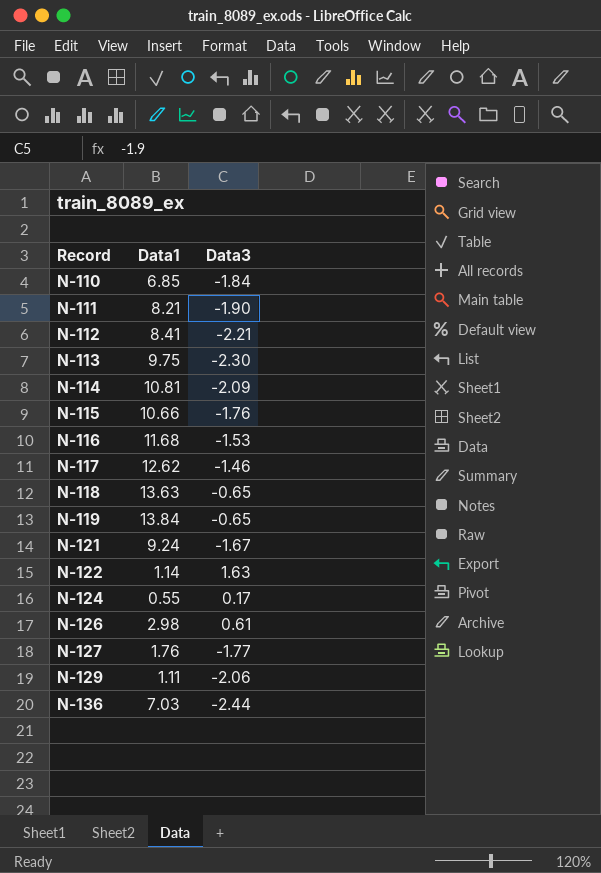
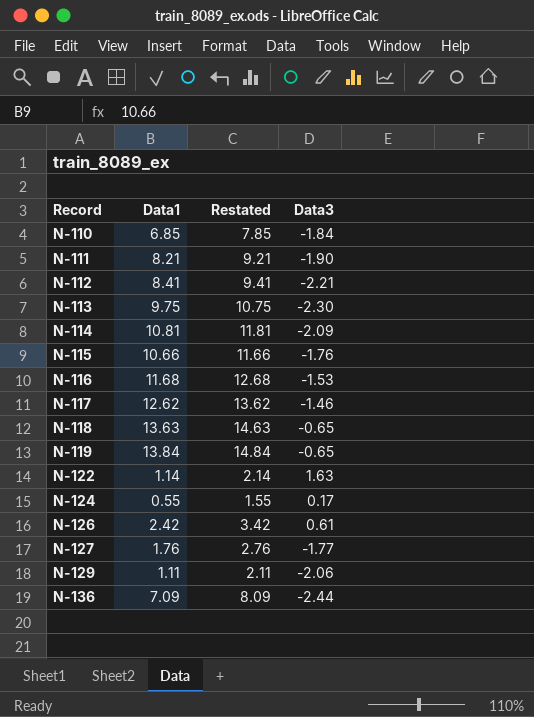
column Restated | formula: none -> [Data1] + 1
row N-121: 9.24 | -1.67 -> none
N-126 | Data1: 2.98 -> 2.42
N-136 | Data1: 7.03 -> 7.09

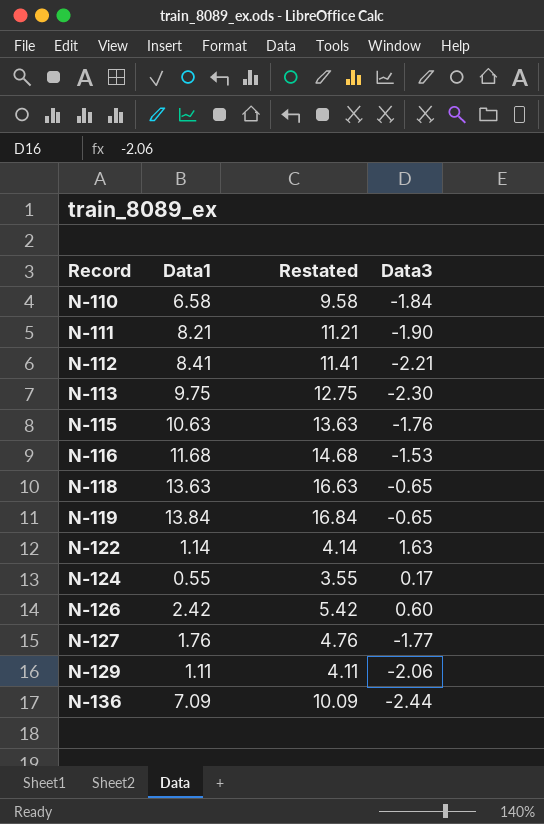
column Restated | formula: [Data1] + 1 -> [Data1] + 3
row N-114: 10.81 | 11.81 | -2.09 -> none
row N-117: 12.62 | 13.62 | -1.46 -> none
N-110 | Data1: 6.85 -> 6.58
N-115 | Data1: 10.66 -> 10.63
N-126 | Data3: 0.61 -> 0.60

